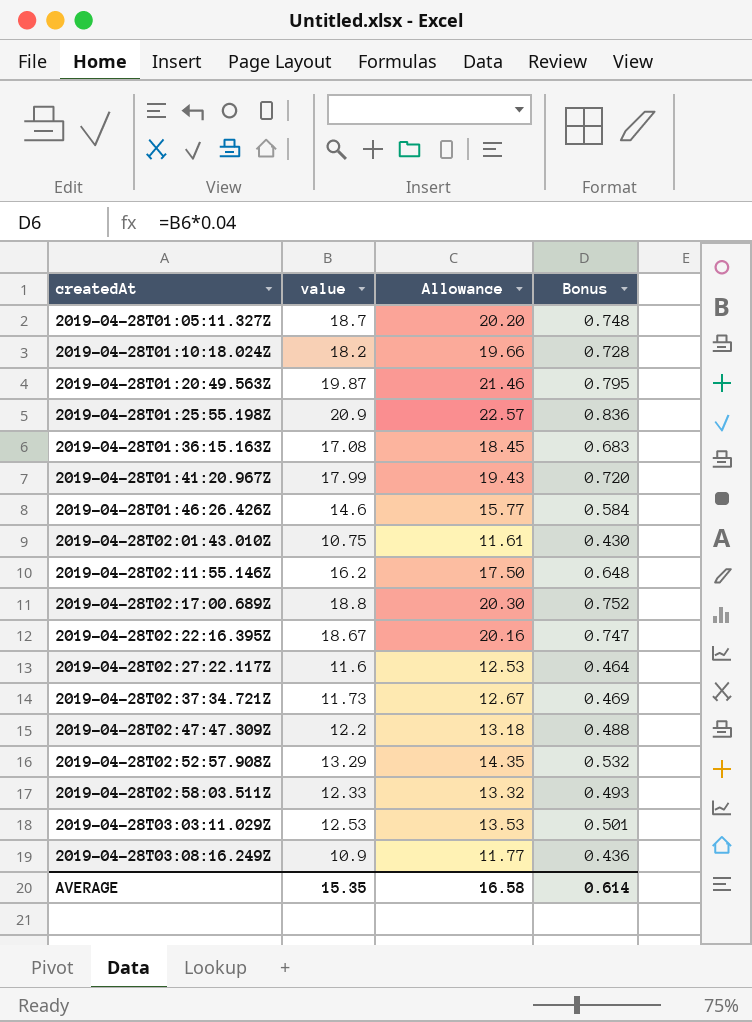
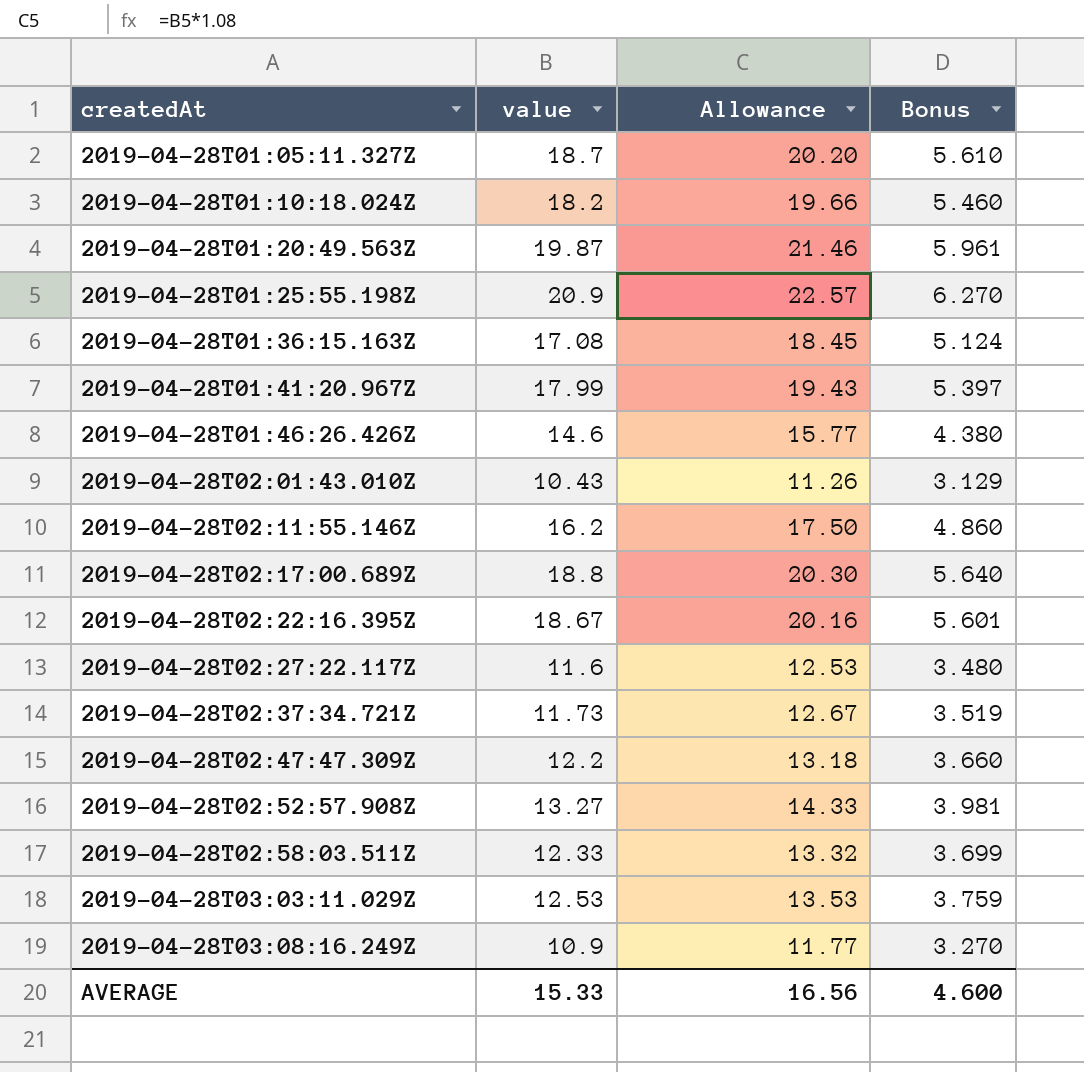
column Bonus | formula: [value] * 0.04 -> [value] * 0.3
2019-04-28T02:01:43.010Z | value: 10.75 -> 10.43
2019-04-28T02:01:43.010Z | Allowance: 11.61 -> 11.26
2019-04-28T02:52:57.908Z | value: 13.29 -> 13.27
2019-04-28T02:52:57.908Z | Allowance: 14.35 -> 14.33
AVERAGE | value: 15.35 -> 15.33
AVERAGE | Allowance: 16.58 -> 16.56
AVERAGE | Bonus: 0.614 -> 4.600

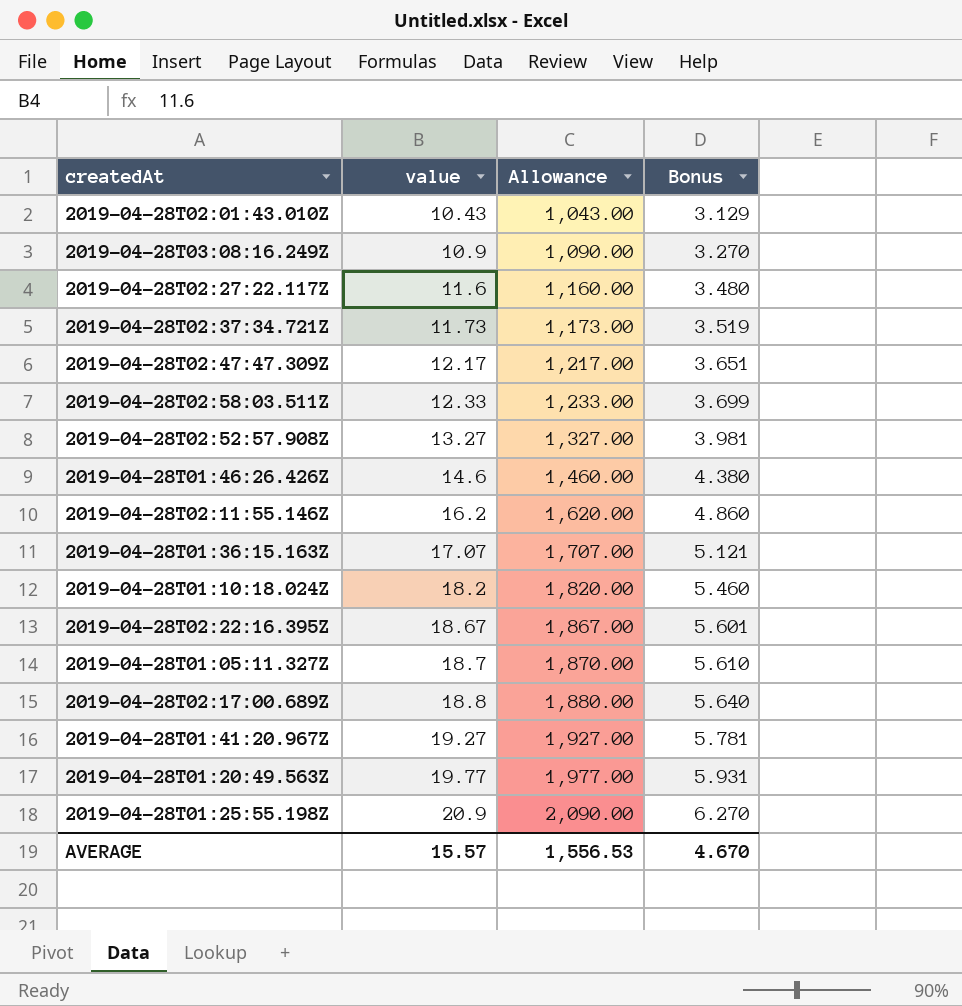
row order: createdAt ascending -> value ascending
column Allowance | formula: [value] * 1.08 -> [value] * 100
row 2019-04-28T03:03:11.029Z: 12.53 | 13.53 | 3.759 -> none
2019-04-28T02:47:47.309Z | value: 12.2 -> 12.17
2019-04-28T02:47:47.309Z | Bonus: 3.660 -> 3.651
2019-04-28T01:36:15.163Z | value: 17.08 -> 17.07
2019-04-28T01:36:15.163Z | Bonus: 5.124 -> 5.121
2019-04-28T01:41:20.967Z | value: 17.99 -> 19.27
2019-04-28T01:41:20.967Z | Bonus: 5.397 -> 5.781
2019-04-28T01:20:49.563Z | value: 19.87 -> 19.77
2019-04-28T01:20:49.563Z | Bonus: 5.961 -> 5.931
AVERAGE | value: 15.33 -> 15.57
AVERAGE | Allowance: 16.56 -> 1,556.53
AVERAGE | Bonus: 4.600 -> 4.670

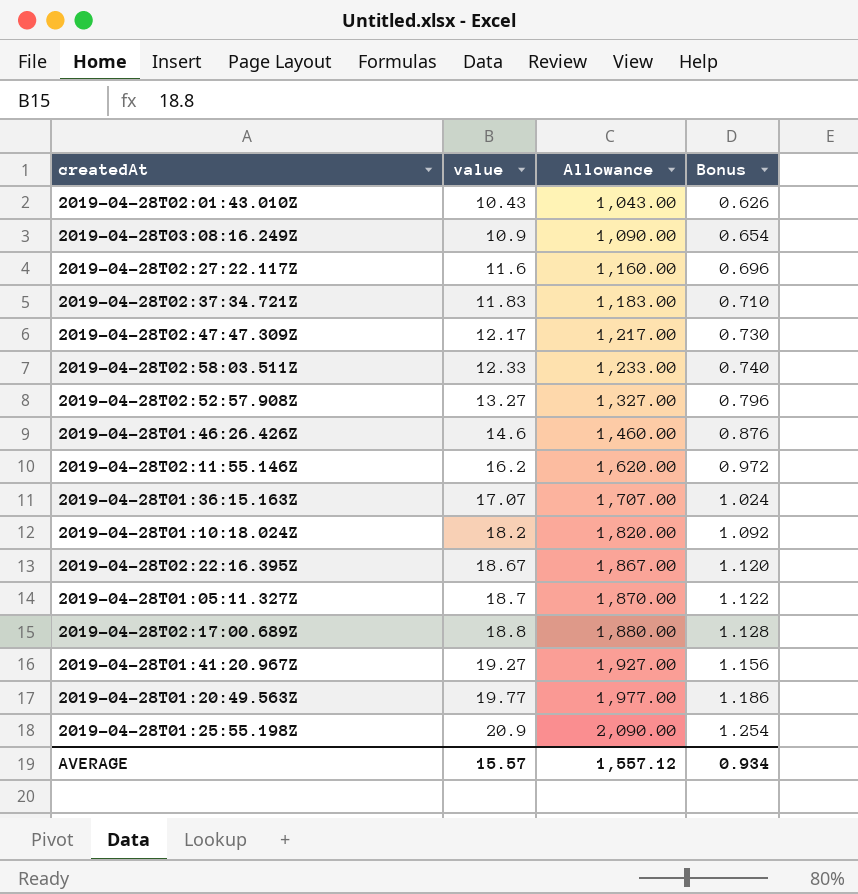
column Bonus | formula: [value] * 0.3 -> [value] * 0.06
2019-04-28T02:37:34.721Z | value: 11.73 -> 11.83
2019-04-28T02:37:34.721Z | Allowance: 1,173.00 -> 1,183.00
AVERAGE | Allowance: 1,556.53 -> 1,557.12
AVERAGE | Bonus: 4.670 -> 0.934

